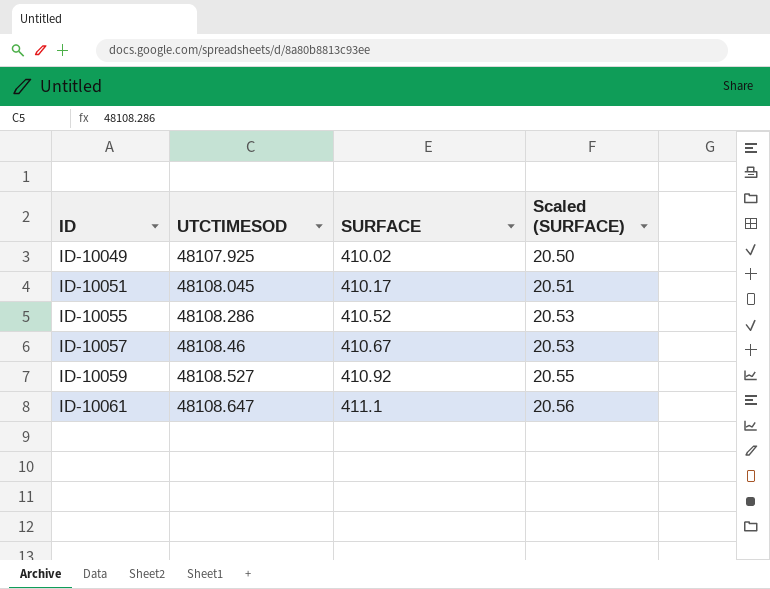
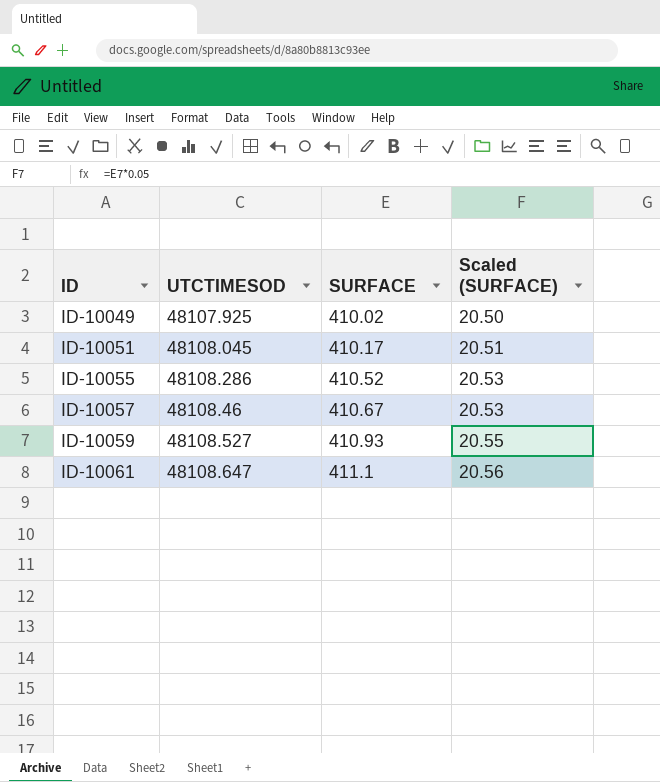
ID-10059 | SURFACE: 410.92 -> 410.93

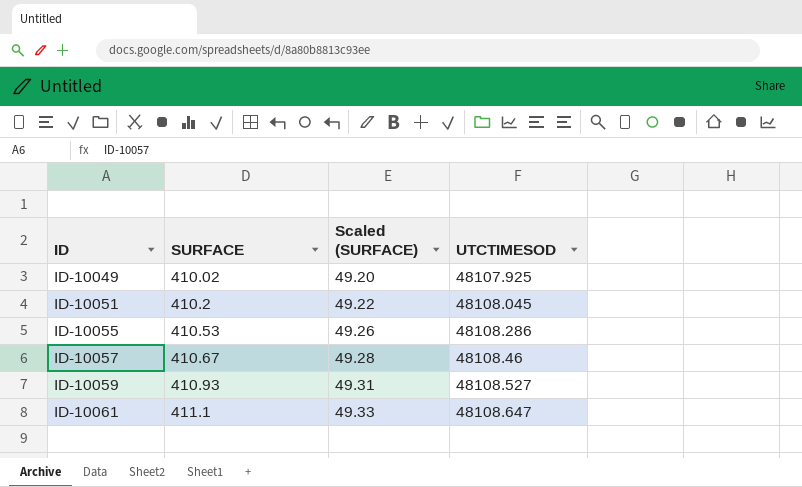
column Scaled (SURFACE) | formula: [SURFACE] * 0.05 -> [SURFACE] * 0.12
column UTCTIMESOD | position: 2 -> 4
ID-10051 | SURFACE: 410.17 -> 410.2
ID-10055 | SURFACE: 410.52 -> 410.53

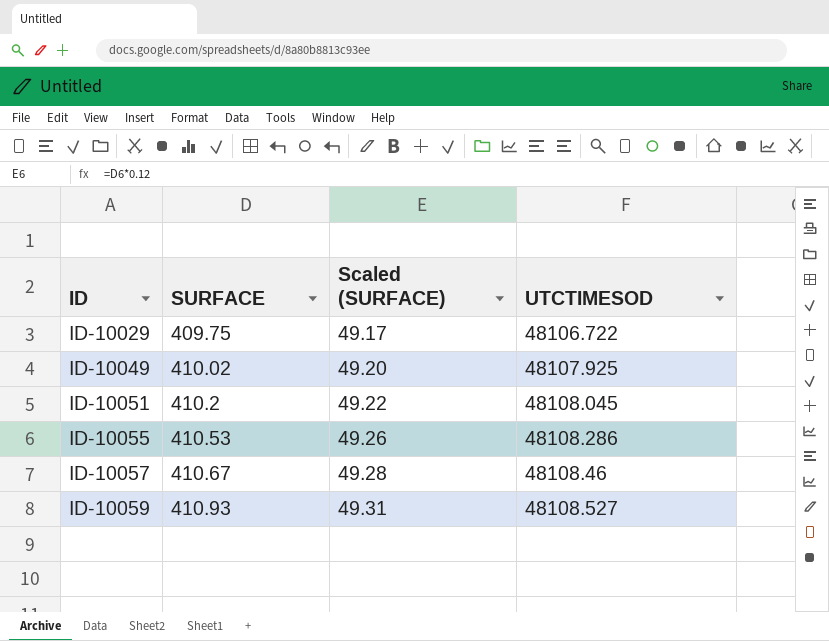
row ID-10061: 411.1 | 49.33 | 48108.647 -> none
row ID-10029: none -> 409.75 | 49.17 | 48106.722

